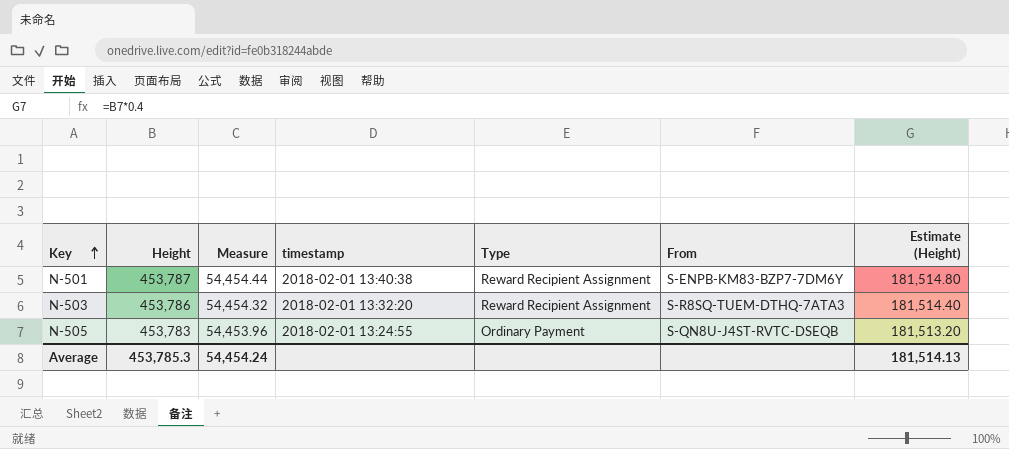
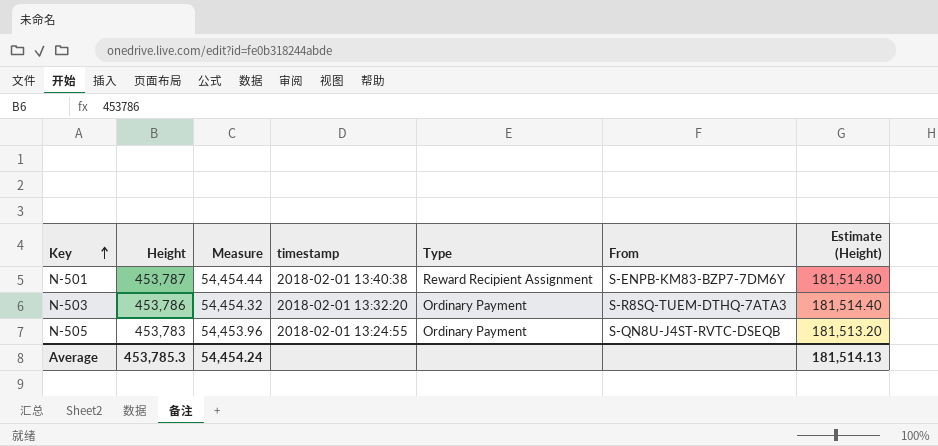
N-503 | Type: Reward Recipient Assignment -> Ordinary Payment

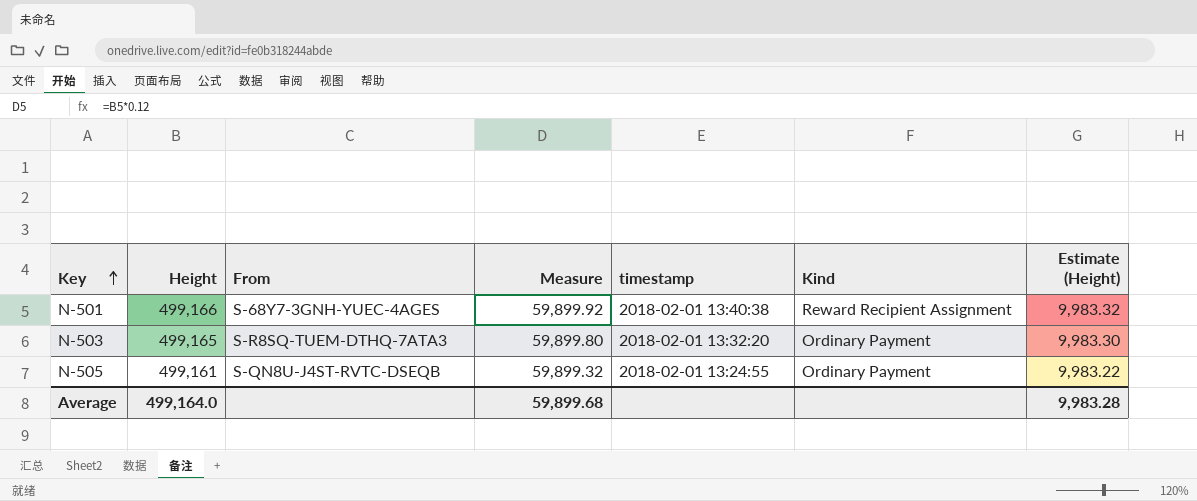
column From | position: 6 -> 3
column name: Type -> Kind
column Estimate (Height) | formula: [Height] * 0.4 -> [Height] * 0.02
N-501 | Height: 453,787 -> 499,166
N-501 | From: S-ENPB-KM83-BZP7-7DM6Y -> S-68Y7-3GNH-YUEC-4AGES
N-501 | Measure: 54,454.44 -> 59,899.92
N-503 | Height: 453,786 -> 499,165
N-503 | Measure: 54,454.32 -> 59,899.80
N-505 | Height: 453,783 -> 499,161
N-505 | Measure: 54,453.96 -> 59,899.32
Average | Height: 453,785.3 -> 499,164.0
Average | Measure: 54,454.24 -> 59,899.68
Average | Estimate (Height): 181,514.13 -> 9,983.28

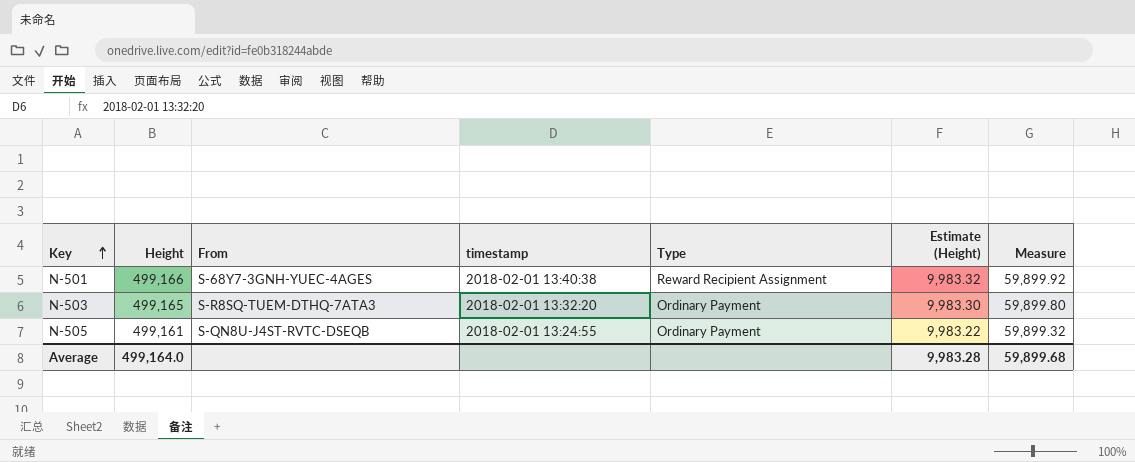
column name: Kind -> Type
column Measure | position: 4 -> 7

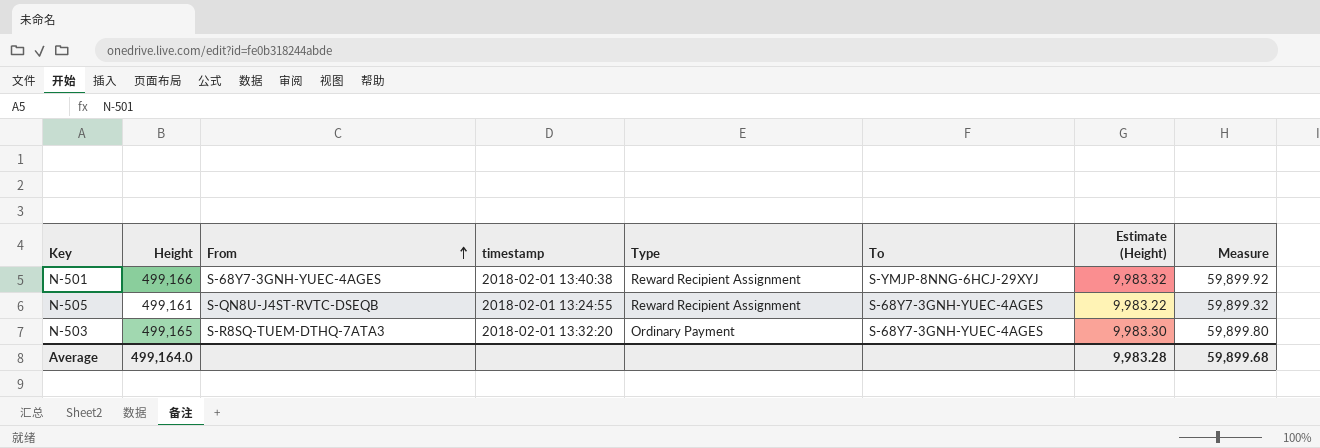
row order: Key ascending -> From ascending
column To | position: none -> 6
N-505 | Type: Ordinary Payment -> Reward Recipient Assignment

